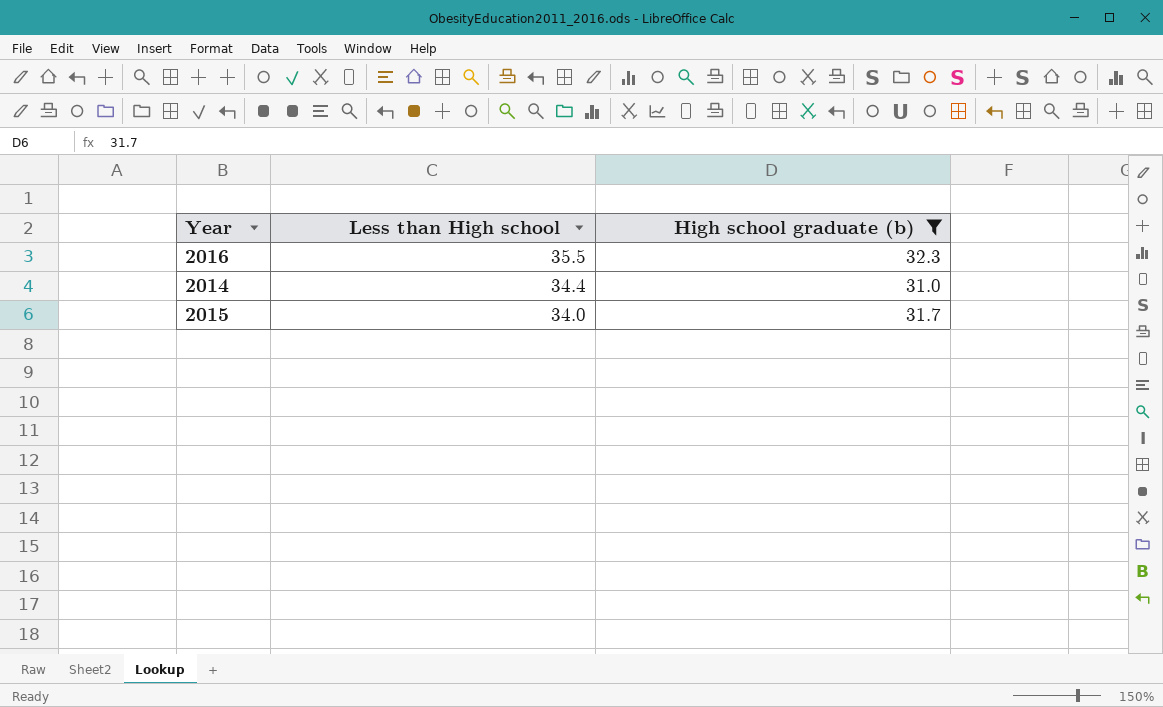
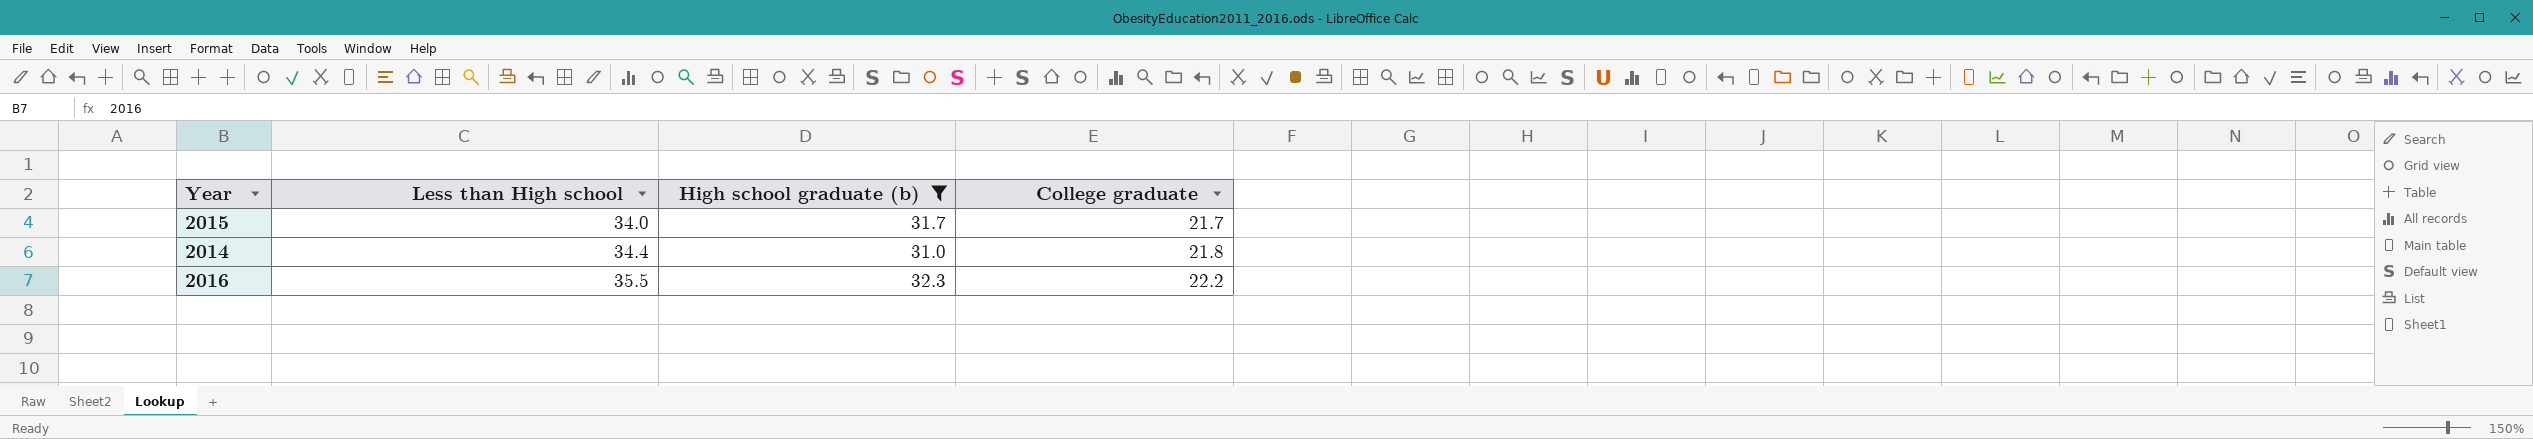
row order: Less than High school descending -> Less than High school ascending
column College graduate | position: none -> 4

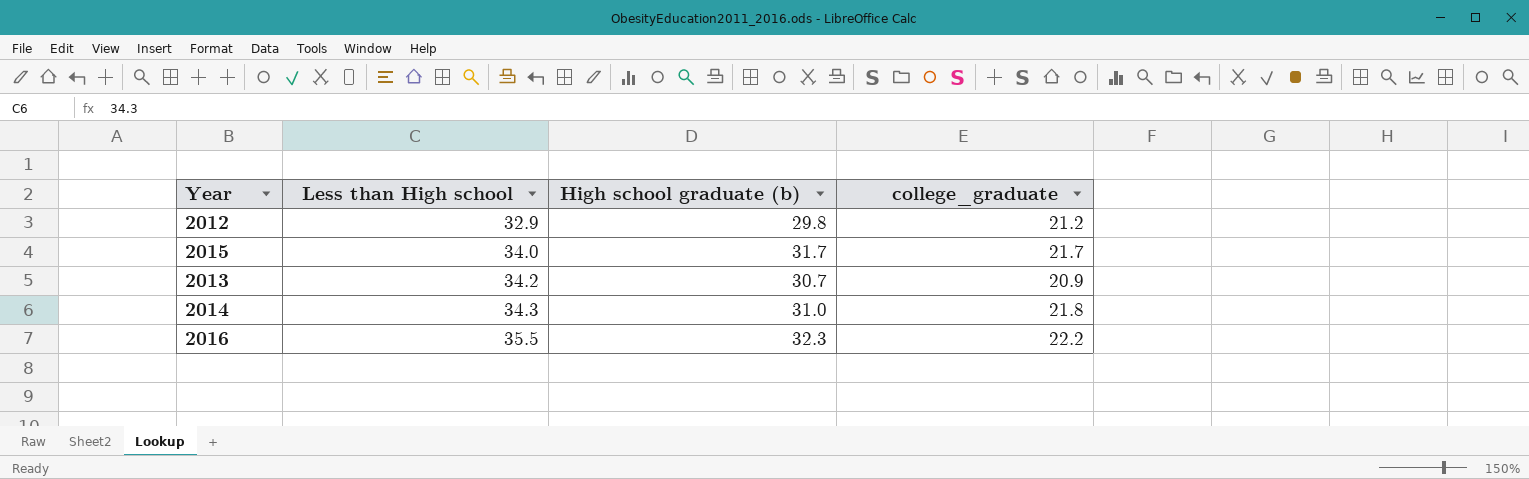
filter: High school graduate (b) >= 31.0 -> none
column name: College graduate -> college_graduate
2014 | Less than High school: 34.4 -> 34.3

